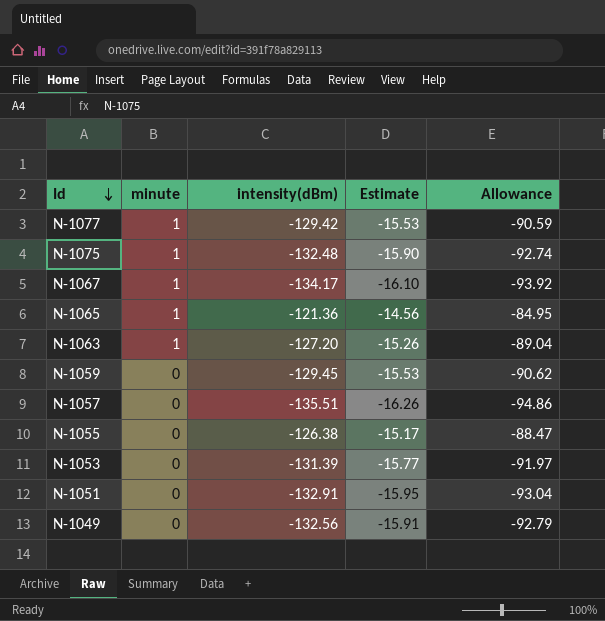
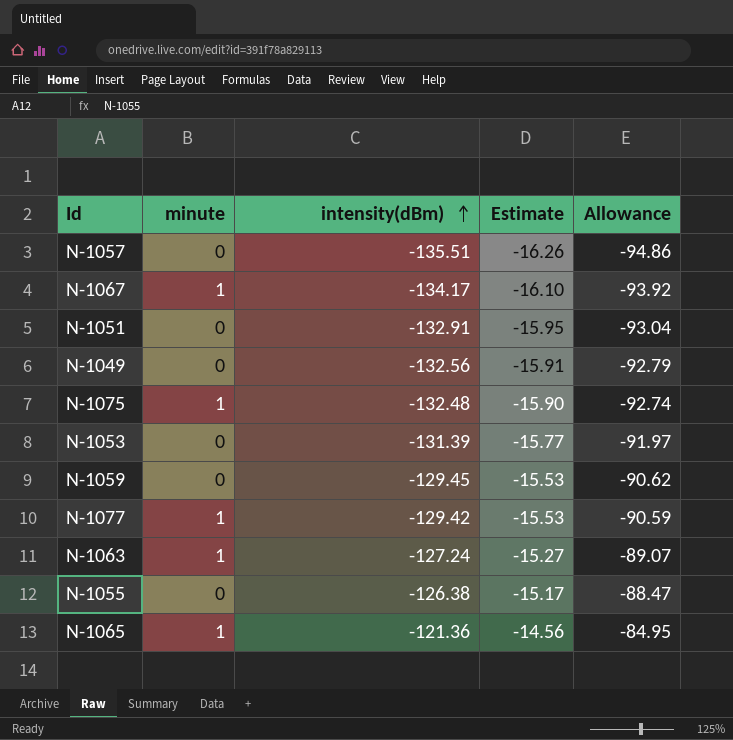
row order: Id descending -> intensity(dBm) ascending
N-1063 | intensity(dBm): -127.20 -> -127.24
N-1063 | Estimate: -15.26 -> -15.27
N-1063 | Allowance: -89.04 -> -89.07

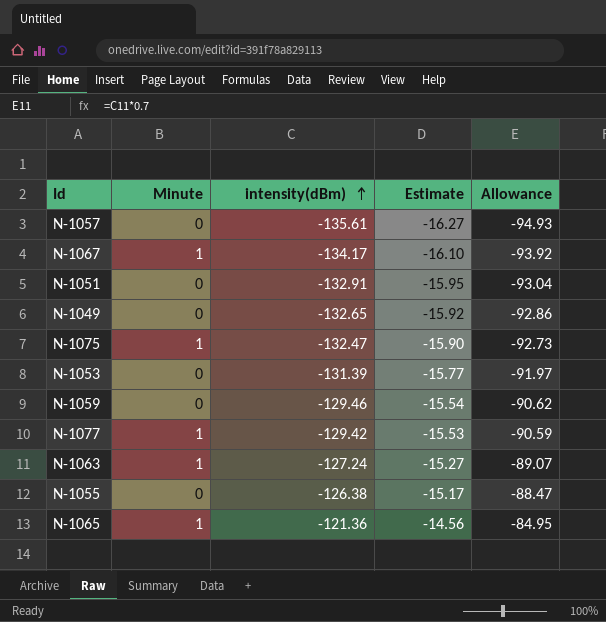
column name: minute -> Minute
N-1057 | intensity(dBm): -135.51 -> -135.61
N-1057 | Estimate: -16.26 -> -16.27
N-1057 | Allowance: -94.86 -> -94.93
N-1049 | intensity(dBm): -132.56 -> -132.65
N-1049 | Estimate: -15.91 -> -15.92
N-1049 | Allowance: -92.79 -> -92.86
N-1075 | intensity(dBm): -132.48 -> -132.47
N-1075 | Allowance: -92.74 -> -92.73
N-1059 | intensity(dBm): -129.45 -> -129.46
N-1059 | Estimate: -15.53 -> -15.54

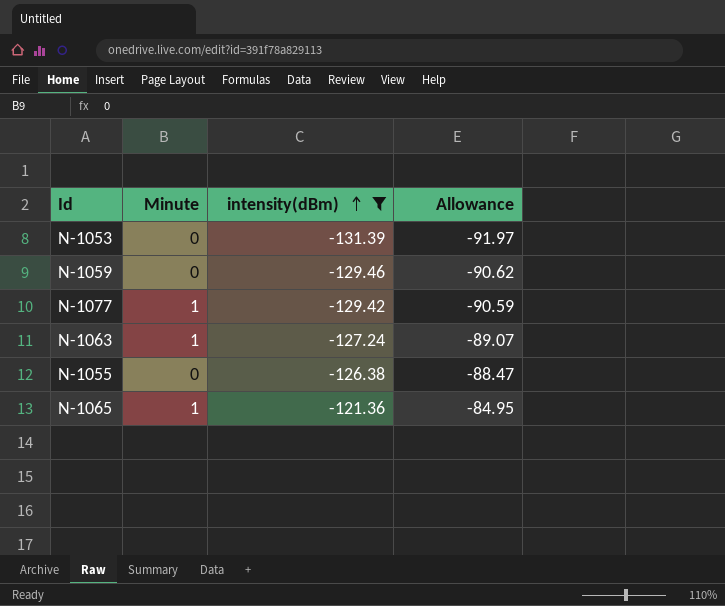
filter: none -> intensity(dBm) >= -131.39
column Estimate | formula: [intensity(dBm)] * 0.12 -> none

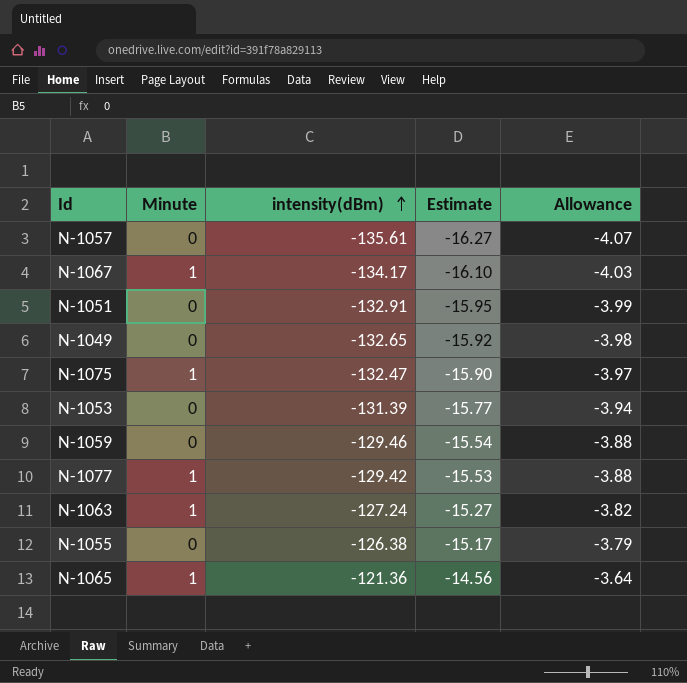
filter: intensity(dBm) >= -131.39 -> none
column Estimate | formula: none -> [intensity(dBm)] * 0.12
column Allowance | formula: [intensity(dBm)] * 0.7 -> [intensity(dBm)] * 0.03

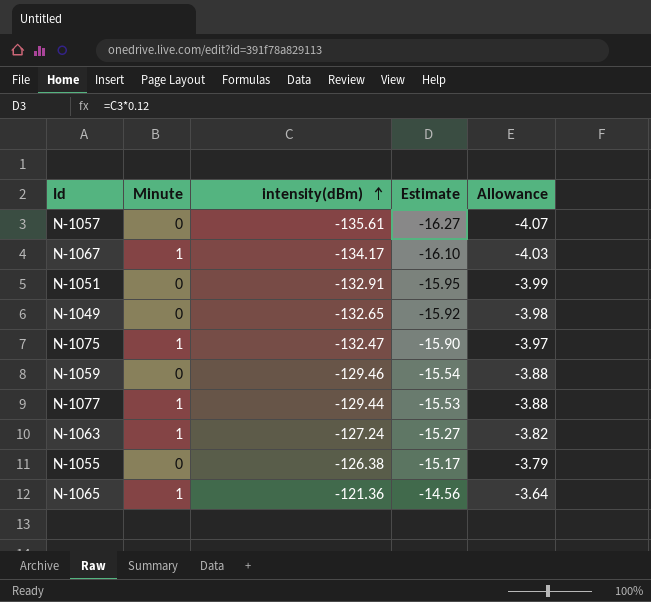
row N-1053: 0 | -131.39 | -15.77 | -3.94 -> none
N-1077 | intensity(dBm): -129.42 -> -129.44

